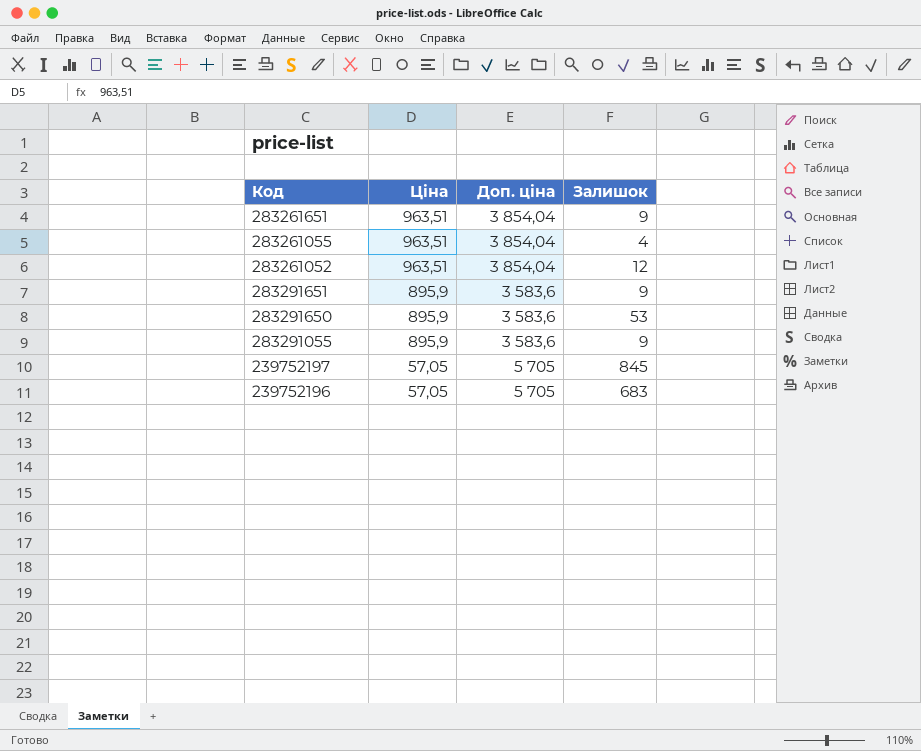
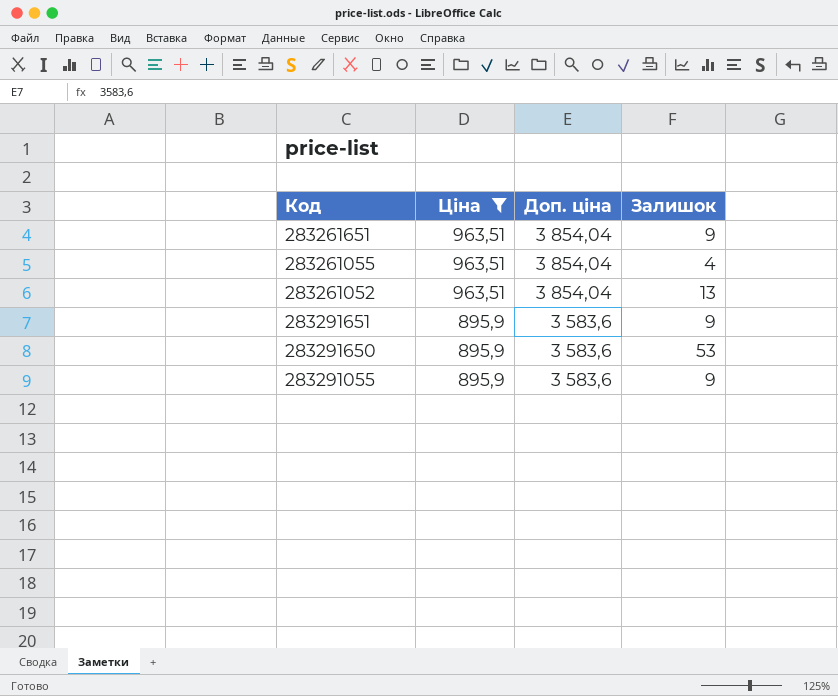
filter: none -> Ціна != 57,05
283261052 | Залишок: 12 -> 13

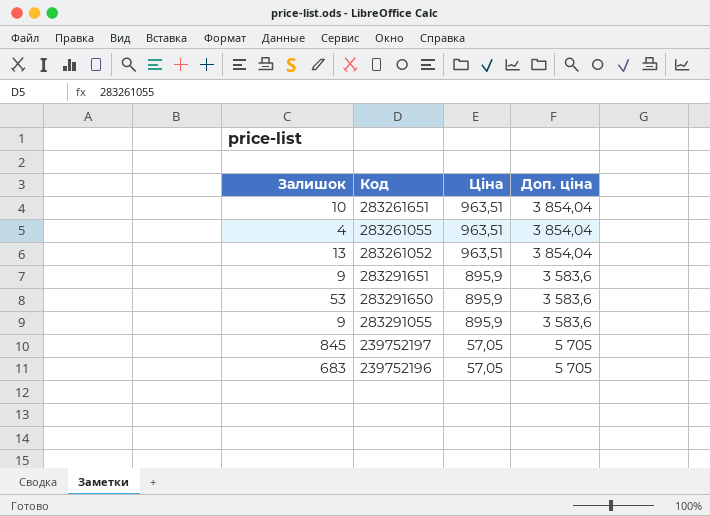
filter: Ціна != 57,05 -> none
column Залишок | position: 4 -> 1
283261651 | Залишок: 9 -> 10

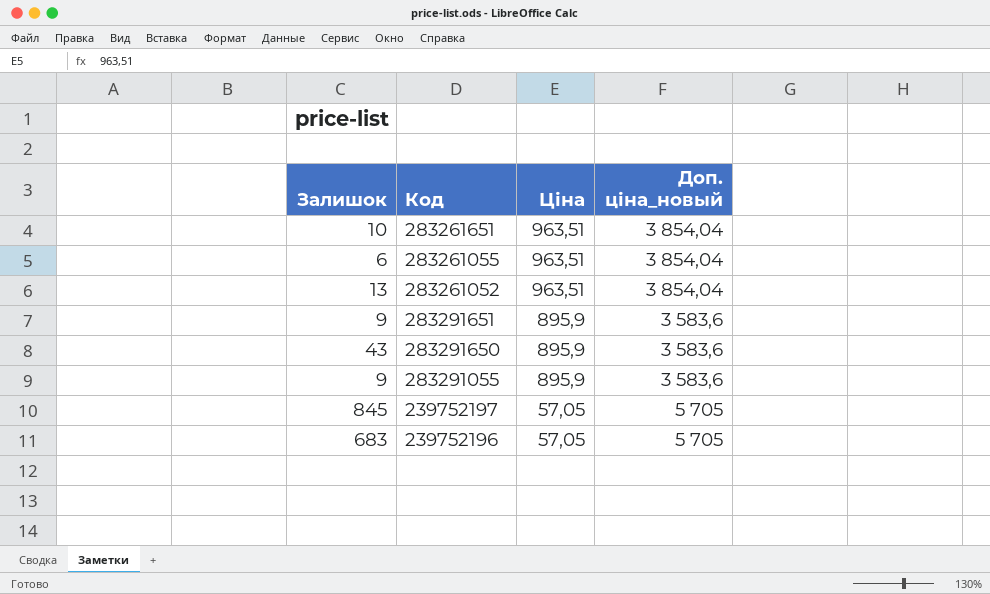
column name: Доп. ціна -> Доп. ціна_новый
283261055 | Залишок: 4 -> 6
283291650 | Залишок: 53 -> 43

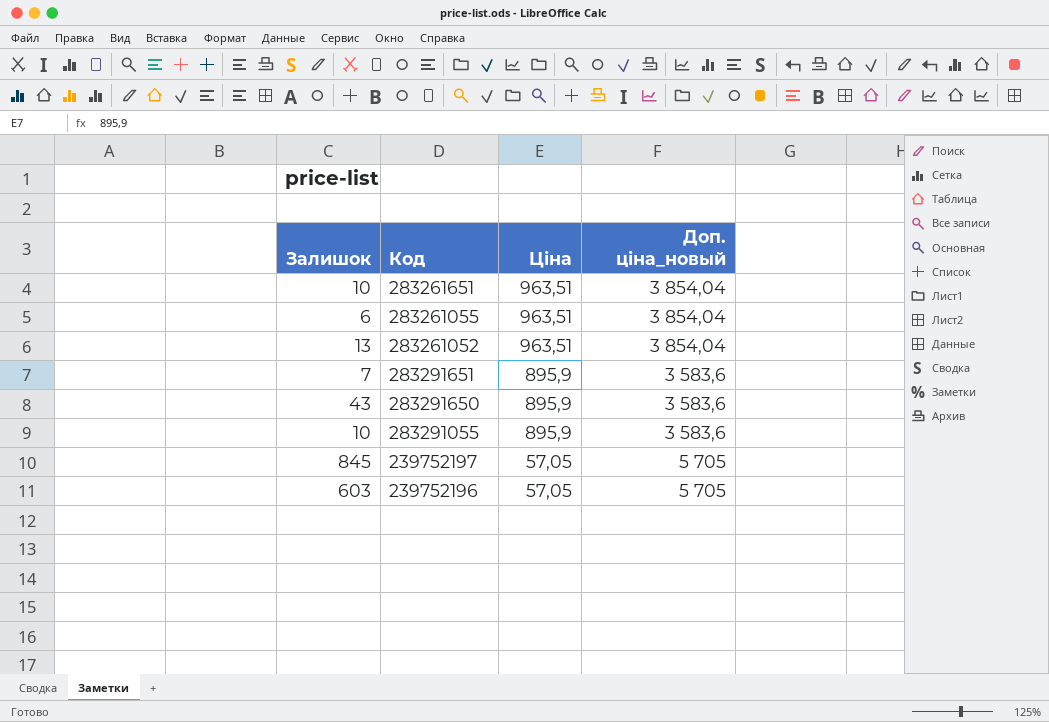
283291651 | Залишок: 9 -> 7
283291055 | Залишок: 9 -> 10
239752196 | Залишок: 683 -> 603

